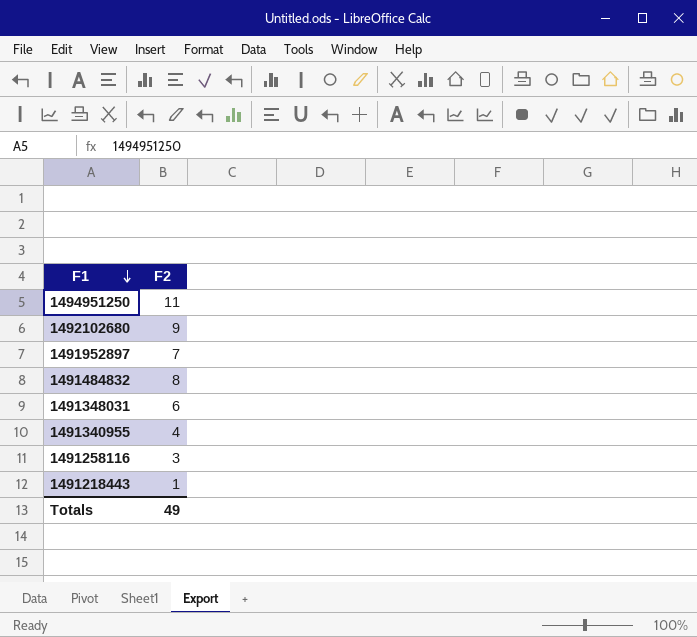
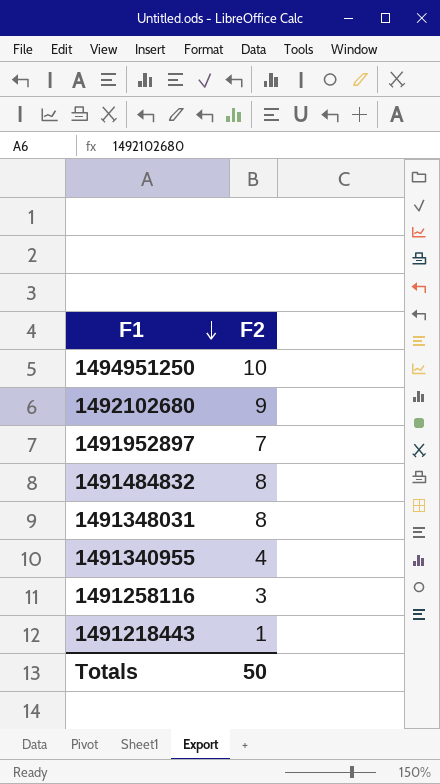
1494951250 | F2: 11 -> 10
1491348031 | F2: 6 -> 8
Totals | F2: 49 -> 50

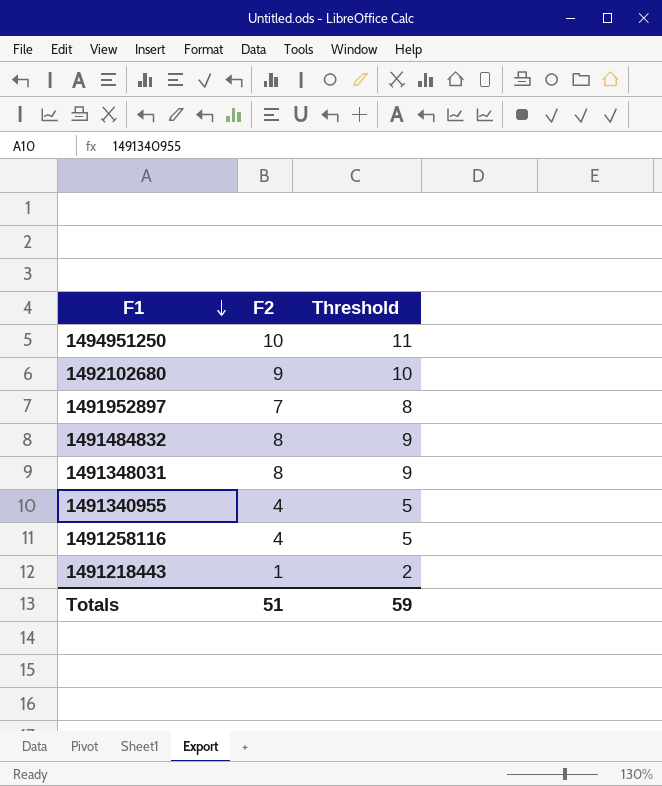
column Threshold | formula: none -> [F2] + 1
1491258116 | F2: 3 -> 4
Totals | F2: 50 -> 51

